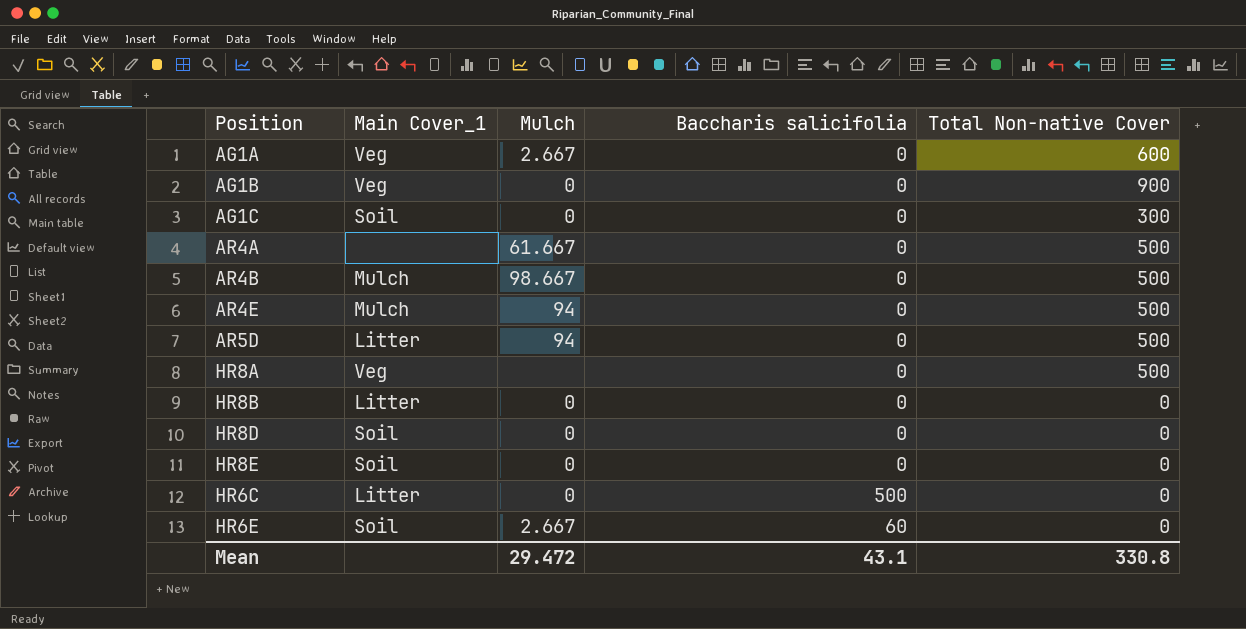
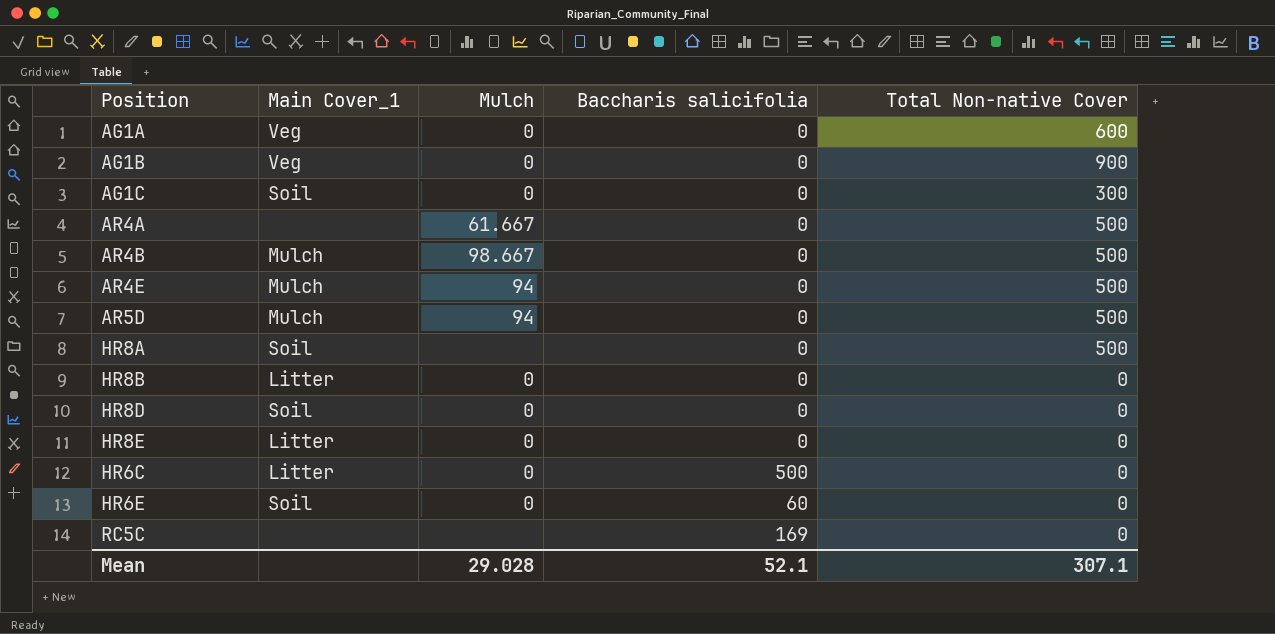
AG1A | Mulch: 2.667 -> 0
AR5D | Main Cover_1: Litter -> Mulch
HR8A | Main Cover_1: Veg -> Soil
HR8E | Main Cover_1: Soil -> Litter
HR6E | Mulch: 2.667 -> 0
row RC5C: none -> none | none | 169 | 0
Mean | Mulch: 29.472 -> 29.028
Mean | Baccharis salicifolia: 43.1 -> 52.1
Mean | Total Non-native Cover: 330.8 -> 307.1

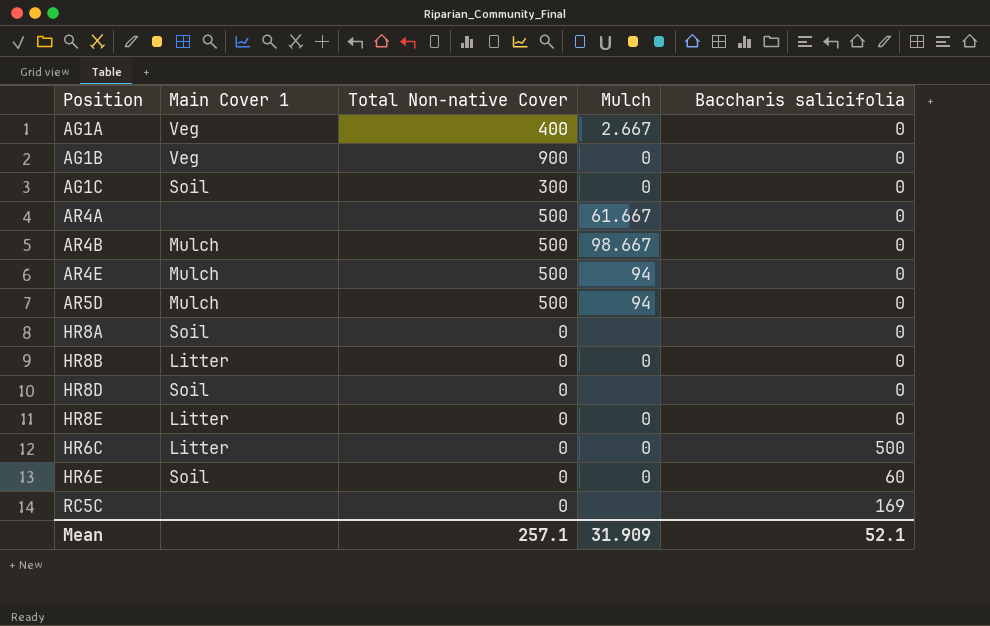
column name: Main Cover_1 -> Main Cover 1
column Total Non-native Cover | position: 5 -> 3
AG1A | Total Non-native Cover: 600 -> 400
AG1A | Mulch: 0 -> 2.667
HR8A | Total Non-native Cover: 500 -> 0
HR8D | Mulch: 0 -> none
Mean | Total Non-native Cover: 307.1 -> 257.1
Mean | Mulch: 29.028 -> 31.909

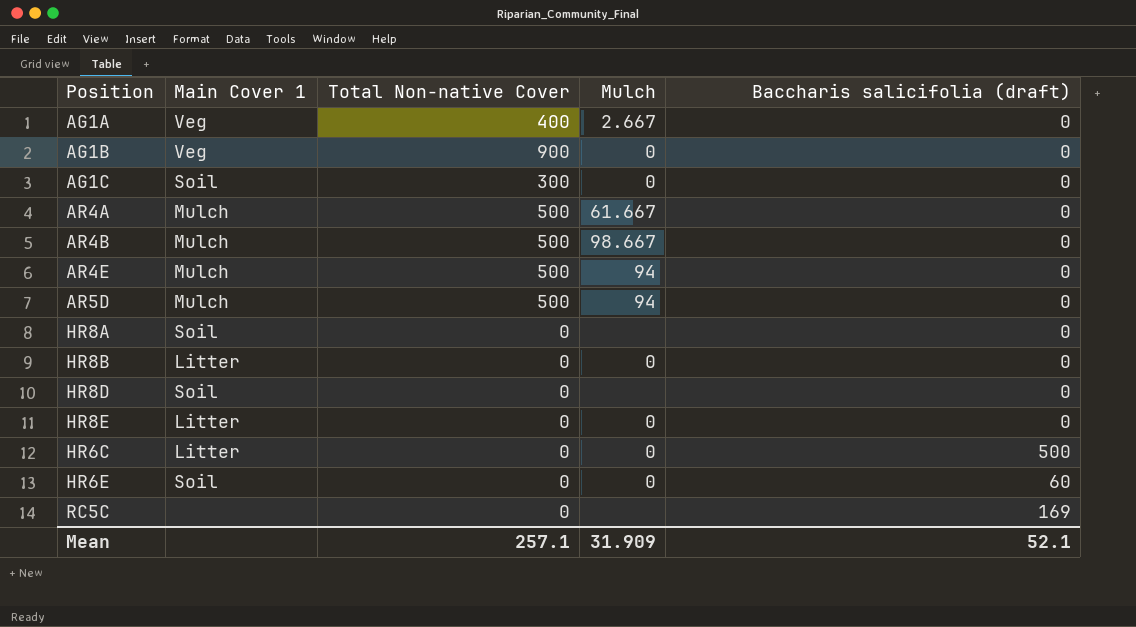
column name: Baccharis salicifolia -> Baccharis salicifolia (draft)
AR4A | Main Cover 1: none -> Mulch

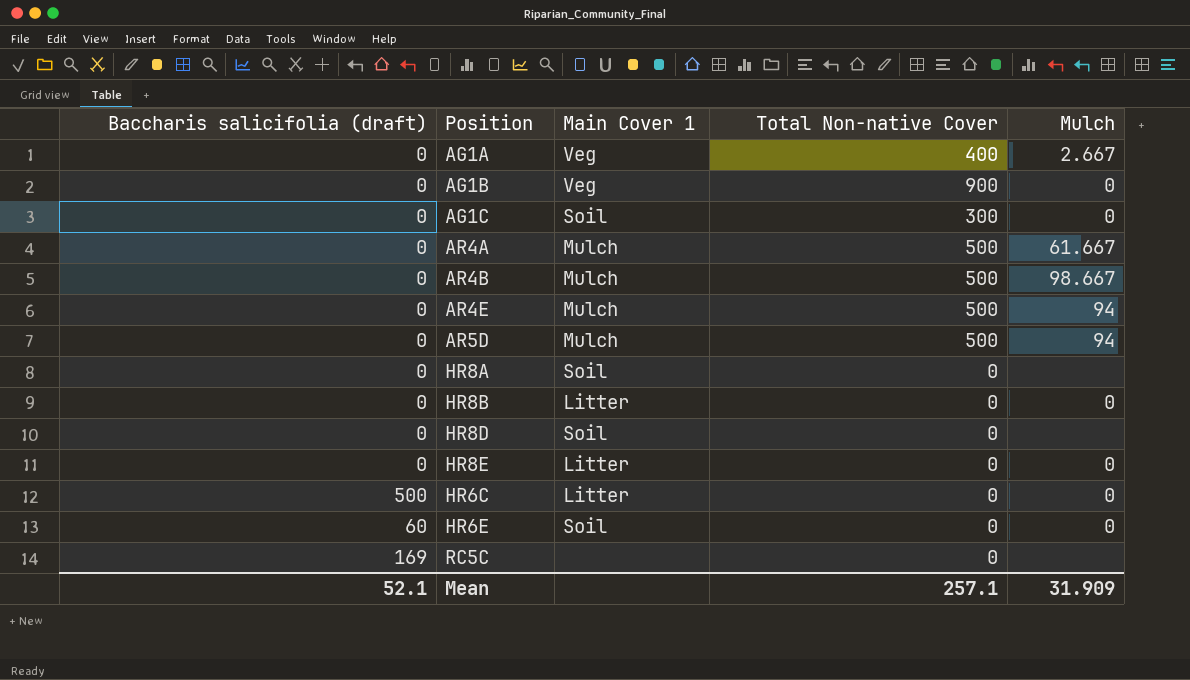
column Baccharis salicifolia (draft) | position: 5 -> 1

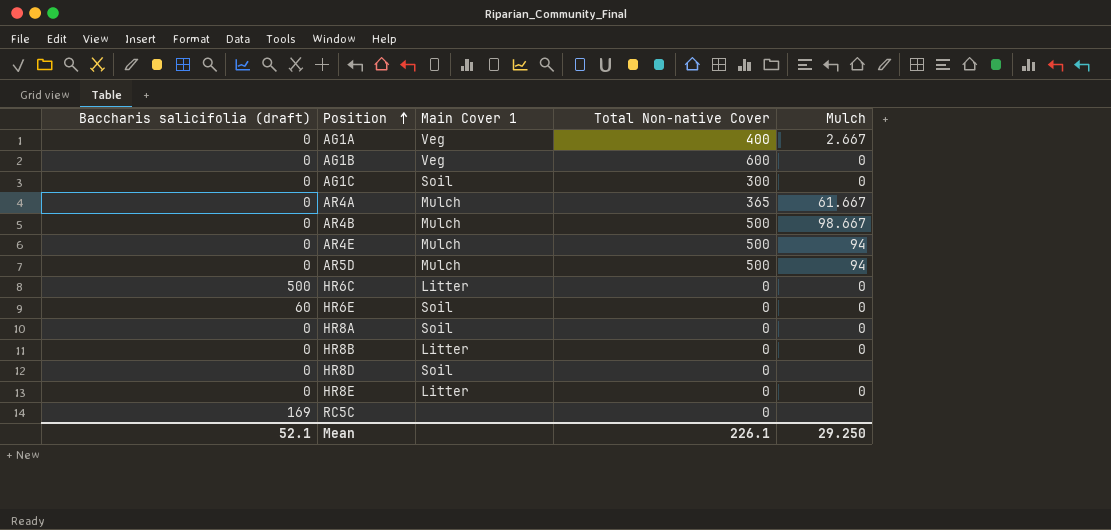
row order: none -> Position ascending
AG1B | Total Non-native Cover: 900 -> 600
AR4A | Total Non-native Cover: 500 -> 365
HR8A | Mulch: none -> 0
Mean | Total Non-native Cover: 257.1 -> 226.1
Mean | Mulch: 31.909 -> 29.250

